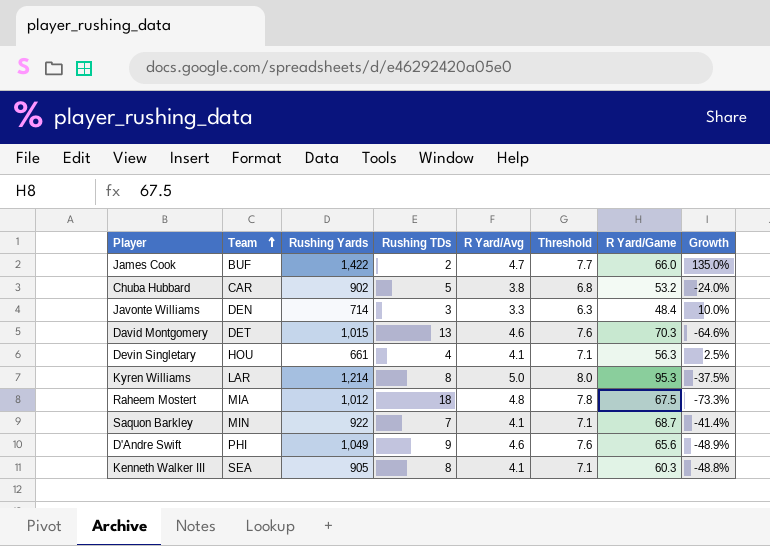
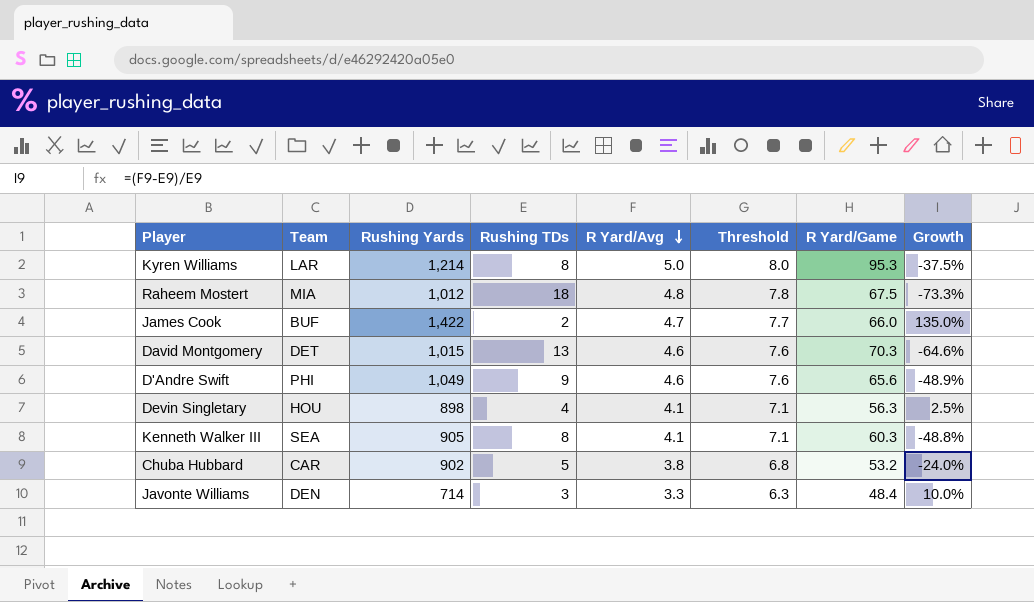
row order: Team ascending -> R Yard/Avg descending
row Saquon Barkley: MIN | 922 | 7 | 4.1 | 7.1 | 68.7 | -41.4% -> none
Devin Singletary | Rushing Yards: 661 -> 898

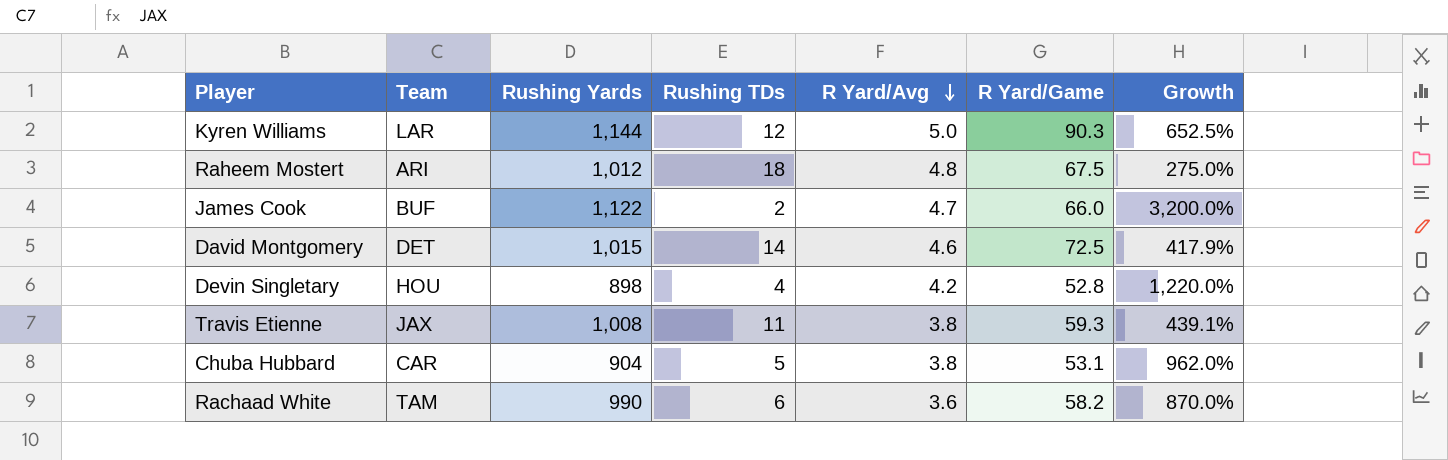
column Threshold | formula: [R Yard/Avg] + 3 -> none
column Growth | formula: ([R Yard/Avg] - [Rushing TDs]) / [Rushing TDs] -> ([R Yard/Game] - [Rushing TDs]) / [Rushing TDs]
row D'Andre Swift: PHI | 1,049 | 9 | 4.6 | 7.6 | 65.6 | -48.9% -> none
row Kenneth Walker III: SEA | 905 | 8 | 4.1 | 7.1 | 60.3 | -48.8% -> none
row Javonte Williams: DEN | 714 | 3 | 3.3 | 6.3 | 48.4 | 10.0% -> none
Kyren Williams | Rushing Yards: 1,214 -> 1,144
Kyren Williams | Rushing TDs: 8 -> 12
Kyren Williams | R Yard/Game: 95.3 -> 90.3
Raheem Mostert | Team: MIA -> ARI
James Cook | Rushing Yards: 1,422 -> 1,122
David Montgomery | Rushing TDs: 13 -> 14
David Montgomery | R Yard/Game: 70.3 -> 72.5
Devin Singletary | R Yard/Avg: 4.1 -> 4.2
Devin Singletary | R Yard/Game: 56.3 -> 52.8
row Travis Etienne: none -> JAX | 1,008 | 11 | 3.8 | 59.3 | 439.1%
Chuba Hubbard | Rushing Yards: 902 -> 904
Chuba Hubbard | R Yard/Game: 53.2 -> 53.1
row Rachaad White: none -> TAM | 990 | 6 | 3.6 | 58.2 | 870.0%

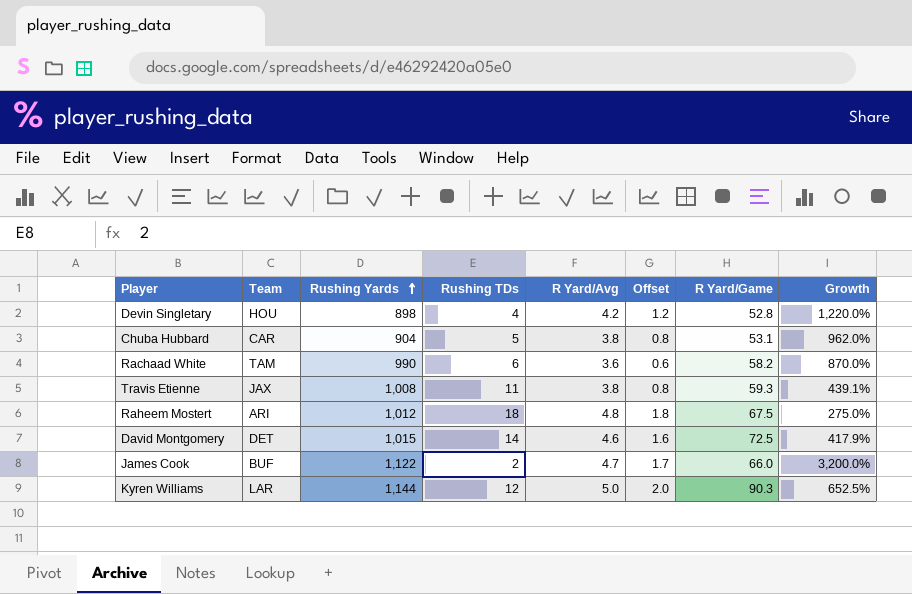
row order: R Yard/Avg descending -> Rushing Yards ascending
column Offset | formula: none -> [R Yard/Avg] - 3

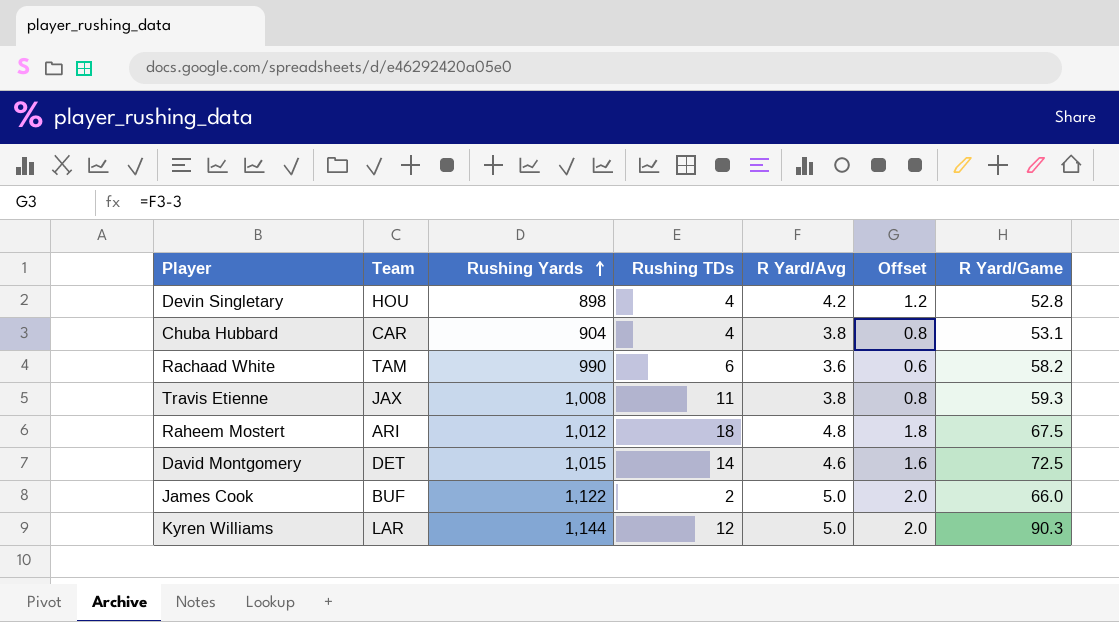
column Growth | formula: ([R Yard/Game] - [Rushing TDs]) / [Rushing TDs] -> none
Chuba Hubbard | Rushing TDs: 5 -> 4
James Cook | R Yard/Avg: 4.7 -> 5.0
James Cook | Offset: 1.7 -> 2.0

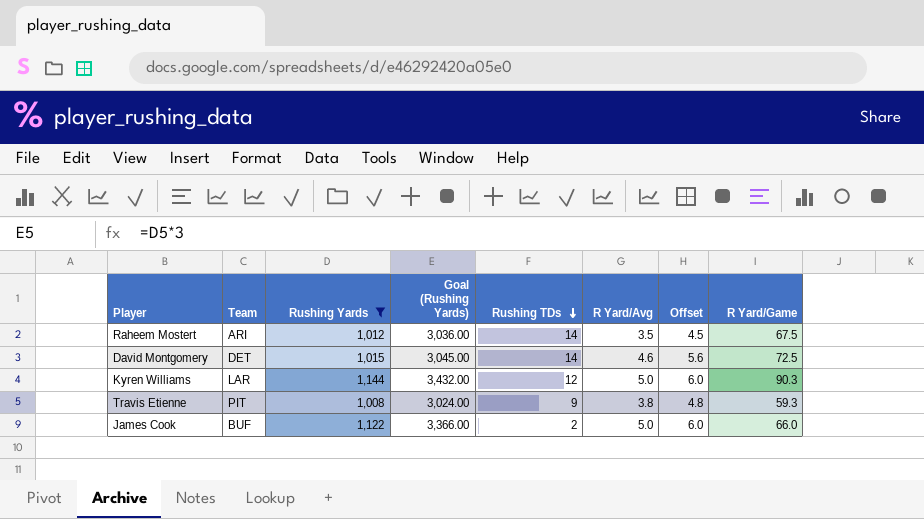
filter: none -> Rushing Yards >= 1,008
row order: Rushing Yards ascending -> Rushing TDs descending
column Goal (Rushing Yards) | formula: none -> [Rushing Yards] * 3
column Offset | formula: [R Yard/Avg] - 3 -> [R Yard/Avg] + 1
Raheem Mostert | Rushing TDs: 18 -> 14
Raheem Mostert | R Yard/Avg: 4.8 -> 3.5
Travis Etienne | Team: JAX -> PIT
Travis Etienne | Rushing TDs: 11 -> 9

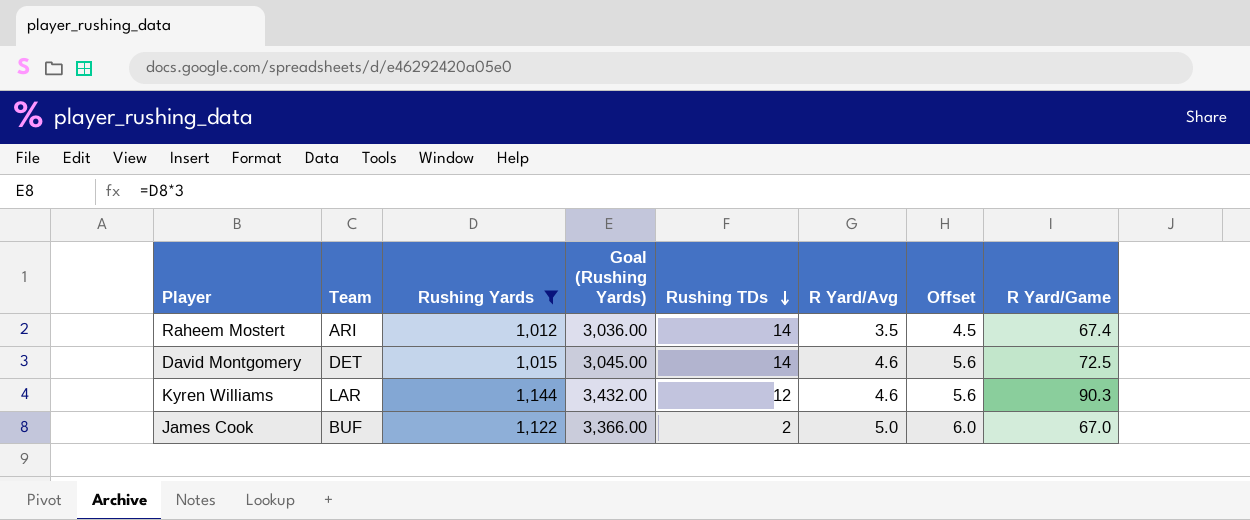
row Travis Etienne: PIT | 1,008 | 3,024.00 | 9 | 3.8 | 4.8 | 59.3 -> none
Raheem Mostert | R Yard/Game: 67.5 -> 67.4
Kyren Williams | R Yard/Avg: 5.0 -> 4.6
Kyren Williams | Offset: 6.0 -> 5.6
James Cook | R Yard/Game: 66.0 -> 67.0

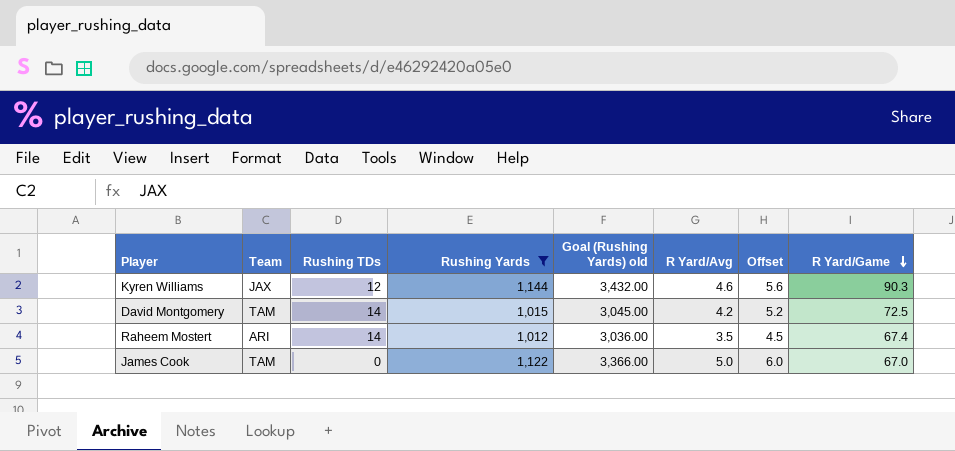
row order: Rushing TDs descending -> R Yard/Game descending
column Rushing TDs | position: 5 -> 3
column name: Goal (Rushing Yards) -> Goal (Rushing Yards) old
Kyren Williams | Team: LAR -> JAX
David Montgomery | Team: DET -> TAM
David Montgomery | R Yard/Avg: 4.6 -> 4.2
David Montgomery | Offset: 5.6 -> 5.2
James Cook | Team: BUF -> TAM
James Cook | Rushing TDs: 2 -> 0

